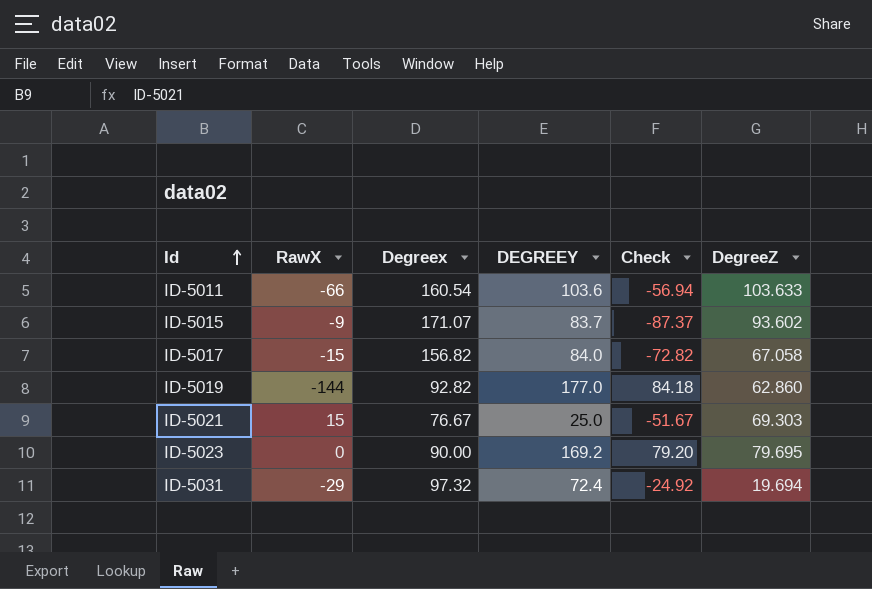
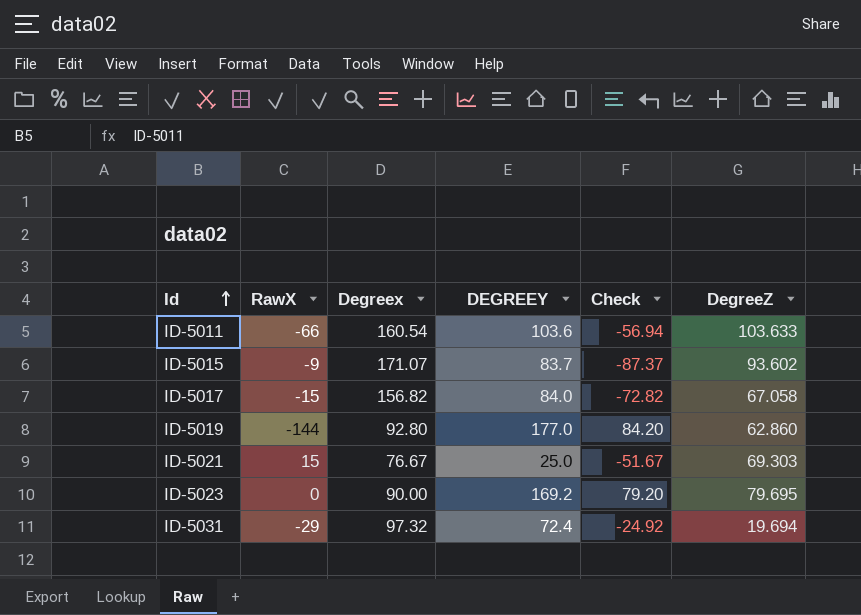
ID-5019 | Degreex: 92.82 -> 92.80
ID-5019 | Check: 84.18 -> 84.20

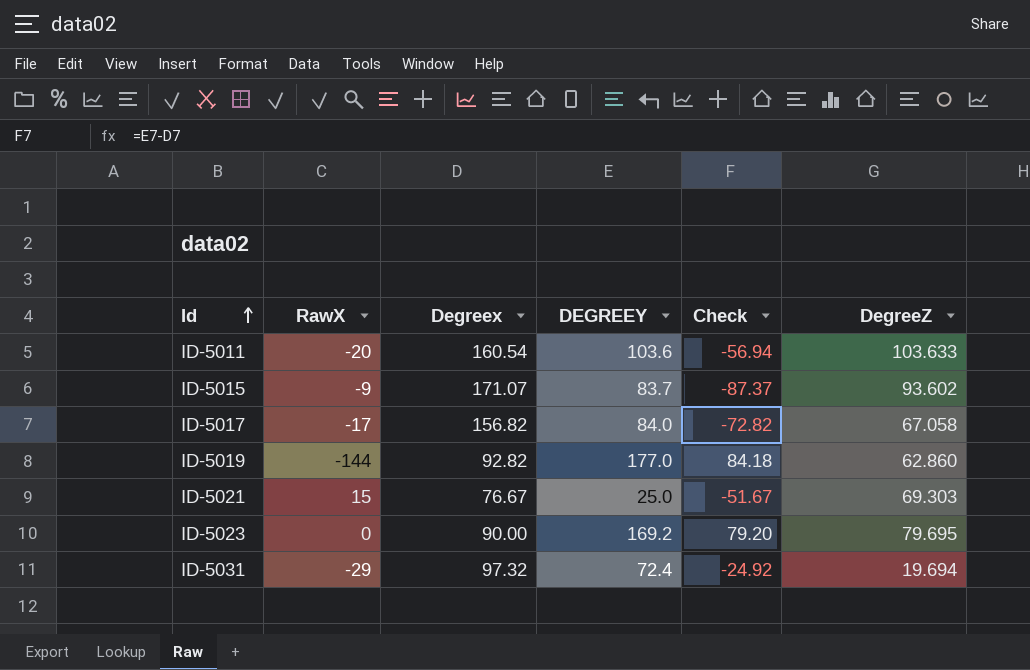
ID-5011 | RawX: -66 -> -20
ID-5017 | RawX: -15 -> -17
ID-5019 | Degreex: 92.80 -> 92.82
ID-5019 | Check: 84.20 -> 84.18

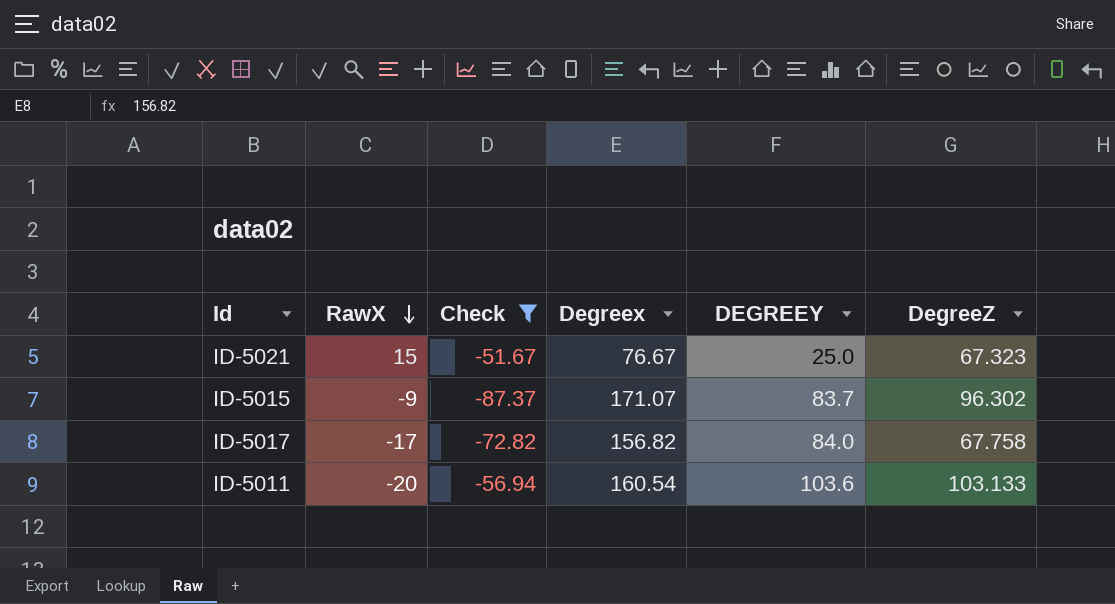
filter: none -> Check <= -51.67
row order: Id ascending -> RawX descending
column Check | position: 5 -> 3
ID-5021 | DegreeZ: 69.303 -> 67.323
ID-5015 | DegreeZ: 93.602 -> 96.302
ID-5017 | DegreeZ: 67.058 -> 67.758
ID-5011 | DegreeZ: 103.633 -> 103.133

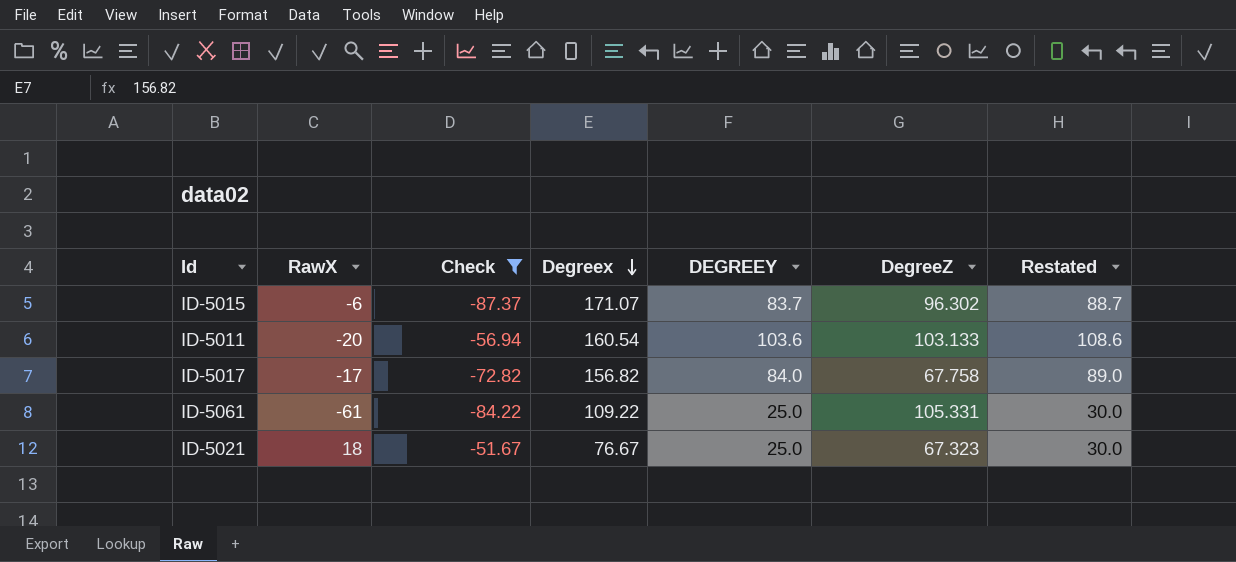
row order: RawX descending -> Degreex descending
column Restated | formula: none -> [DEGREEY] + 5
ID-5015 | RawX: -9 -> -6
row ID-5061: none -> -61 | -84.22 | 109.22 | 25.0 | 105.331 | 30.0
ID-5021 | RawX: 15 -> 18

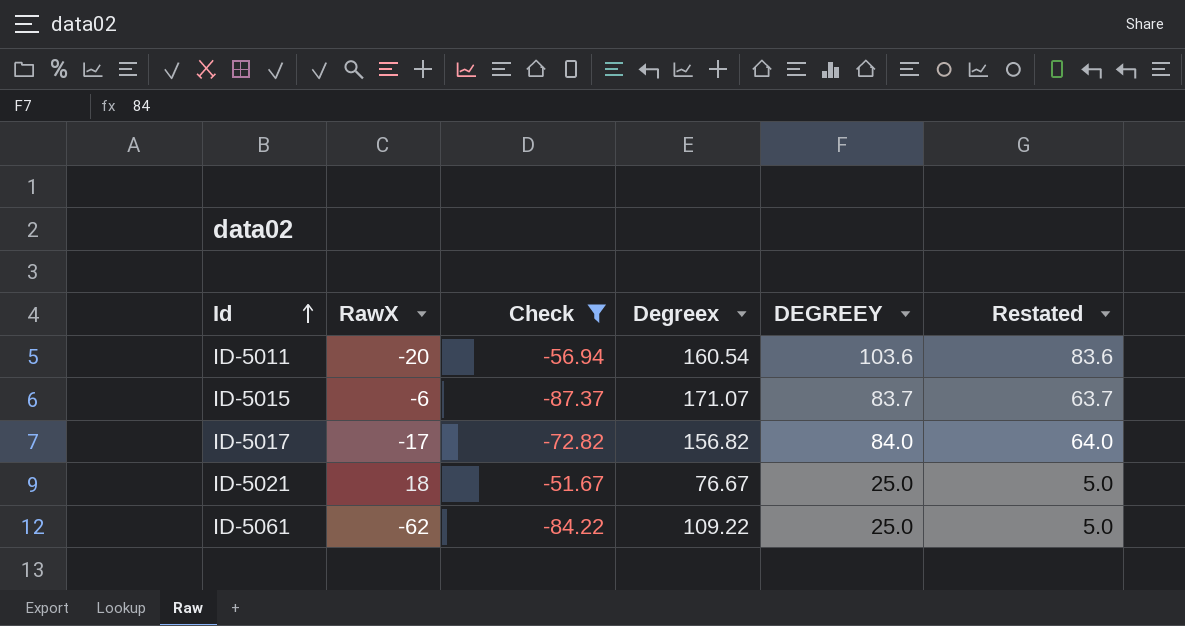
row order: Degreex descending -> Id ascending
column DegreeZ | position: 6 -> none
column Restated | formula: [DEGREEY] + 5 -> [DEGREEY] - 20
ID-5061 | RawX: -61 -> -62

